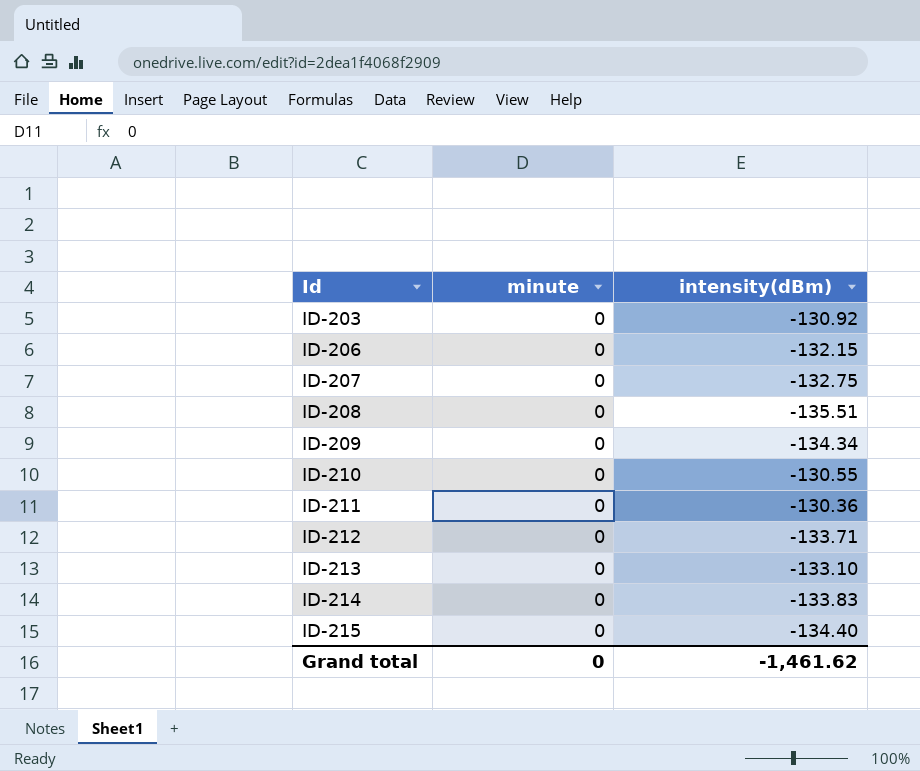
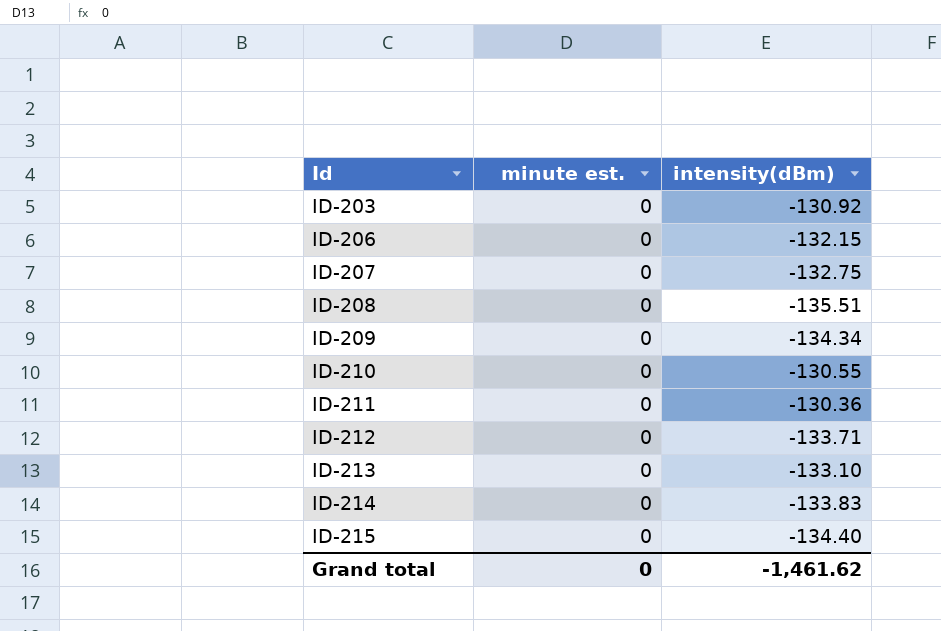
column name: minute -> minute est.

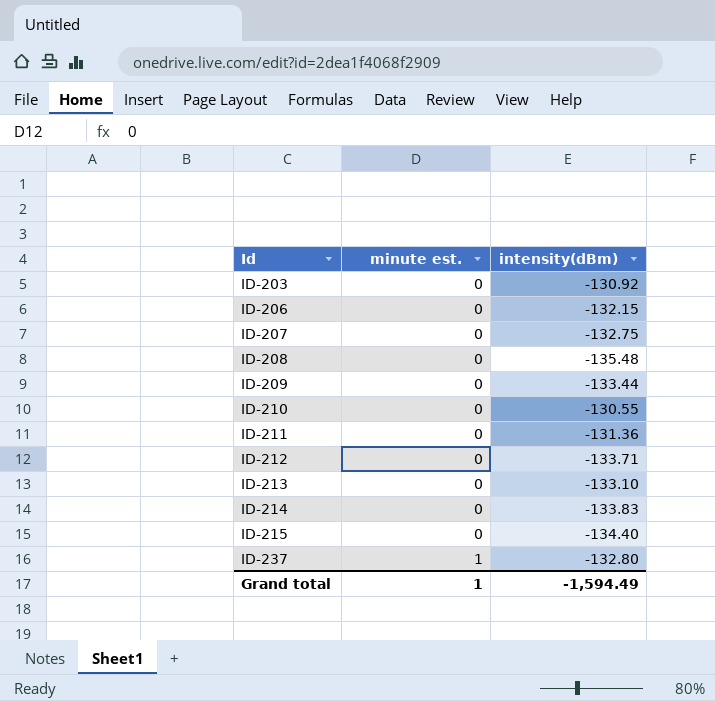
ID-208 | intensity(dBm): -135.51 -> -135.48
ID-209 | intensity(dBm): -134.34 -> -133.44
ID-211 | intensity(dBm): -130.36 -> -131.36
row ID-237: none -> 1 | -132.80
Grand total | minute est.: 0 -> 1
Grand total | intensity(dBm): -1,461.62 -> -1,594.49

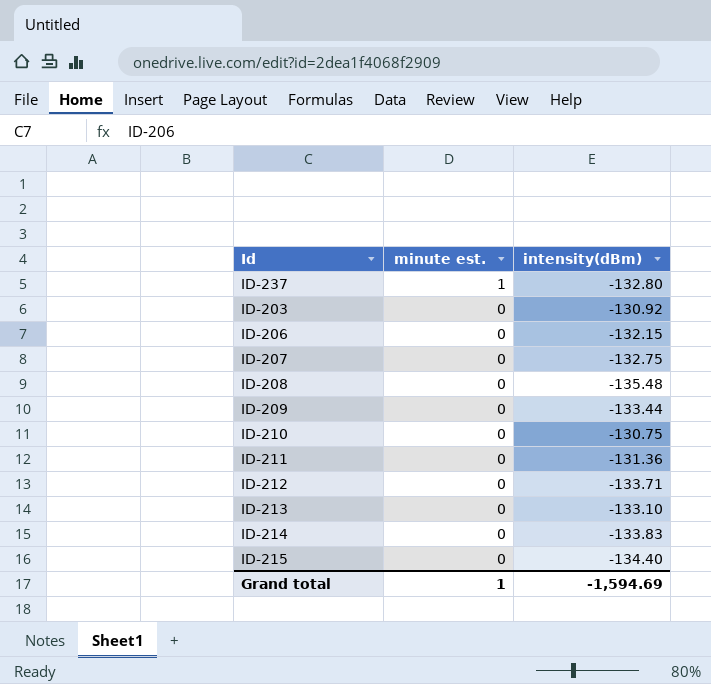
row order: Id ascending -> minute est. descending
ID-210 | intensity(dBm): -130.55 -> -130.75
Grand total | intensity(dBm): -1,594.49 -> -1,594.69

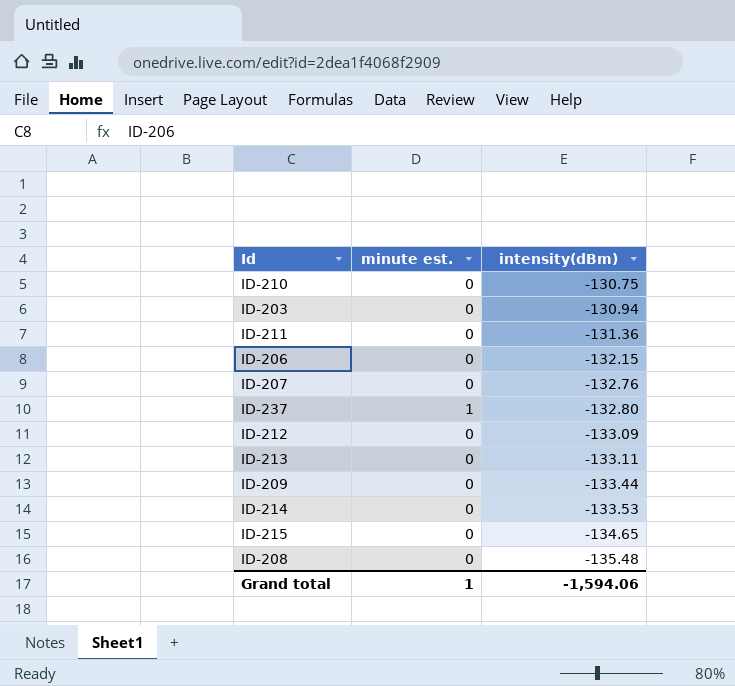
row order: minute est. descending -> intensity(dBm) descending
ID-203 | intensity(dBm): -130.92 -> -130.94
ID-207 | intensity(dBm): -132.75 -> -132.76
ID-212 | intensity(dBm): -133.71 -> -133.09
ID-213 | intensity(dBm): -133.10 -> -133.11
ID-214 | intensity(dBm): -133.83 -> -133.53
ID-215 | intensity(dBm): -134.40 -> -134.65
Grand total | intensity(dBm): -1,594.69 -> -1,594.06

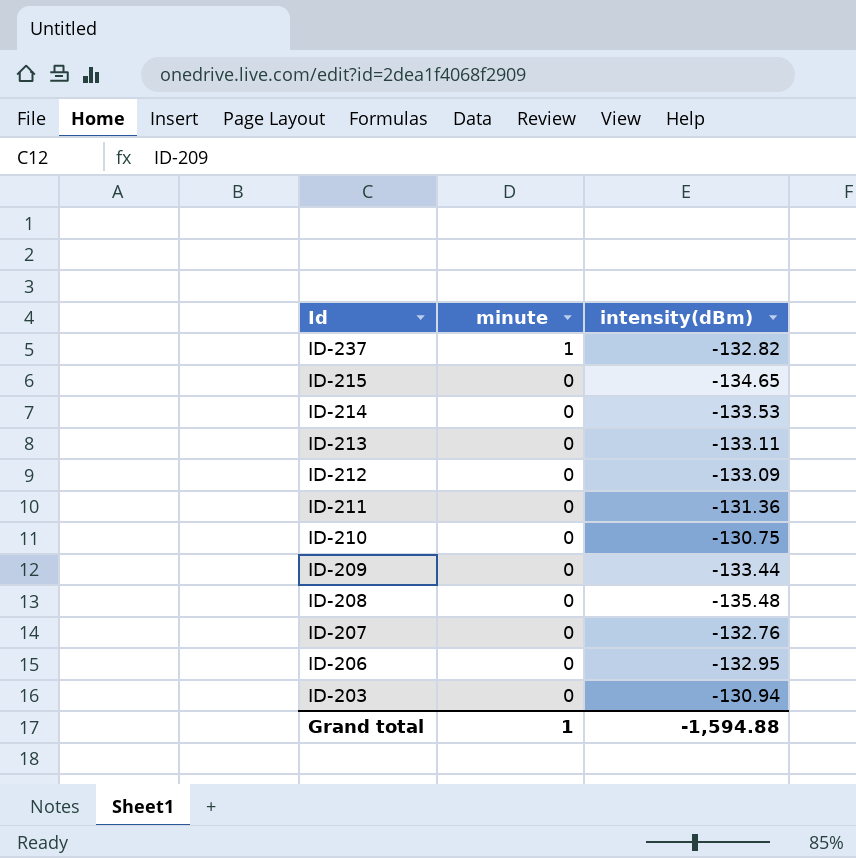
row order: intensity(dBm) descending -> Id descending
column name: minute est. -> minute
ID-237 | intensity(dBm): -132.80 -> -132.82
ID-206 | intensity(dBm): -132.15 -> -132.95
Grand total | intensity(dBm): -1,594.06 -> -1,594.88

